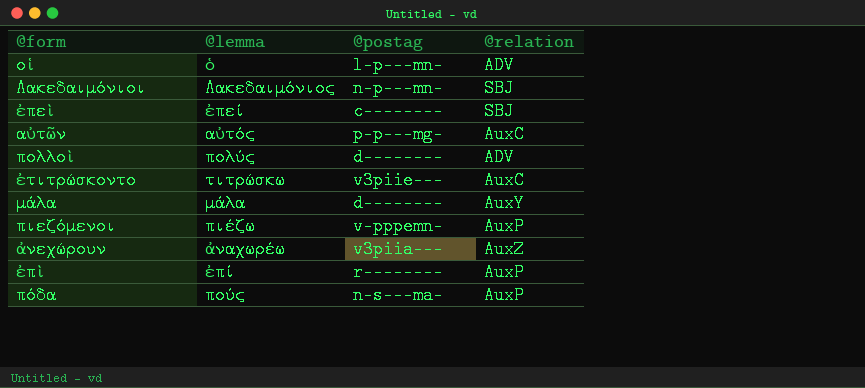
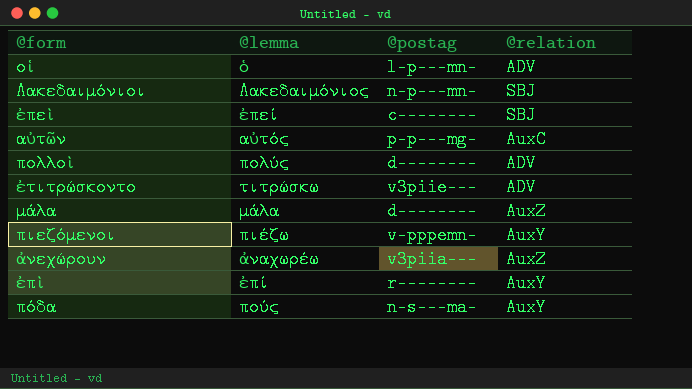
ἐτιτρώσκοντο | @relation: AuxC -> ADV
μάλα | @relation: AuxY -> AuxZ
πιεζόμενοι | @relation: AuxP -> AuxY
ἐπὶ | @relation: AuxP -> AuxY
πόδα | @relation: AuxP -> AuxY

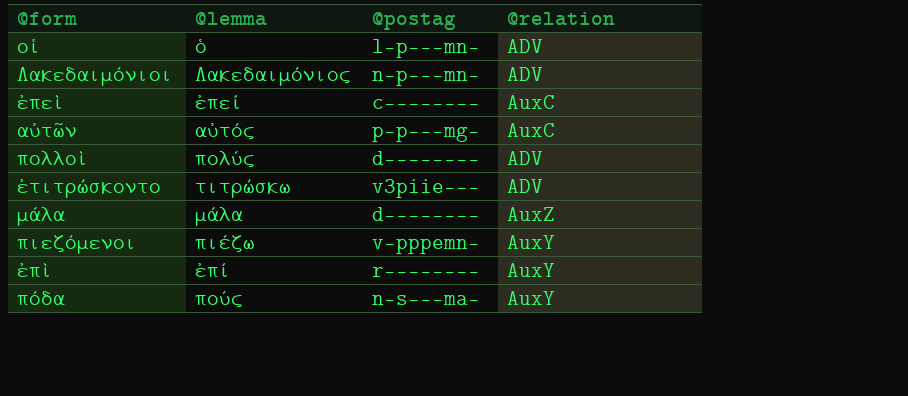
row ἀνεχώρουν: ἀναχωρέω | v3piia--- | AuxZ -> none
Λακεδαιμόνιοι | @relation: SBJ -> ADV
ἐπεὶ | @relation: SBJ -> AuxC

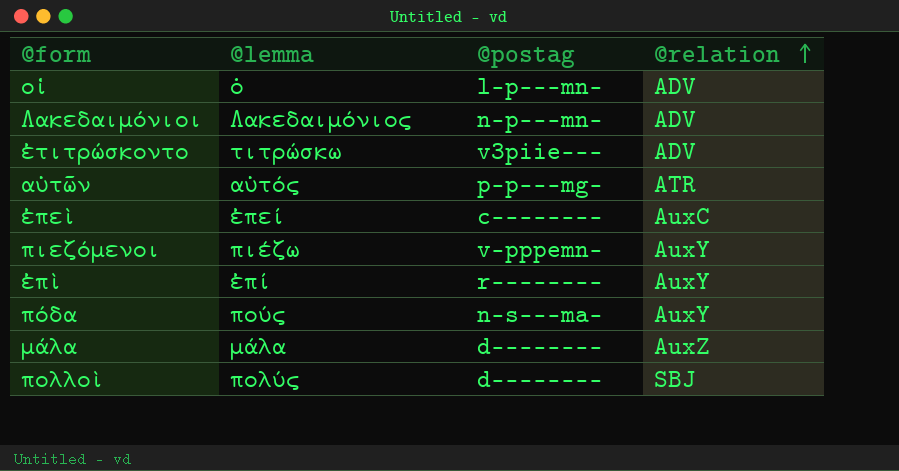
row order: none -> @relation ascending
αὐτῶν | @relation: AuxC -> ATR
πολλοὶ | @relation: ADV -> SBJ

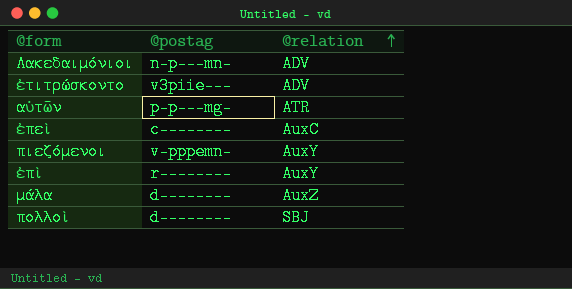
column @lemma | position: 2 -> none
row οἱ: ὁ | l-p---mn- | ADV -> none
row πόδα: πούς | n-s---ma- | AuxY -> none

